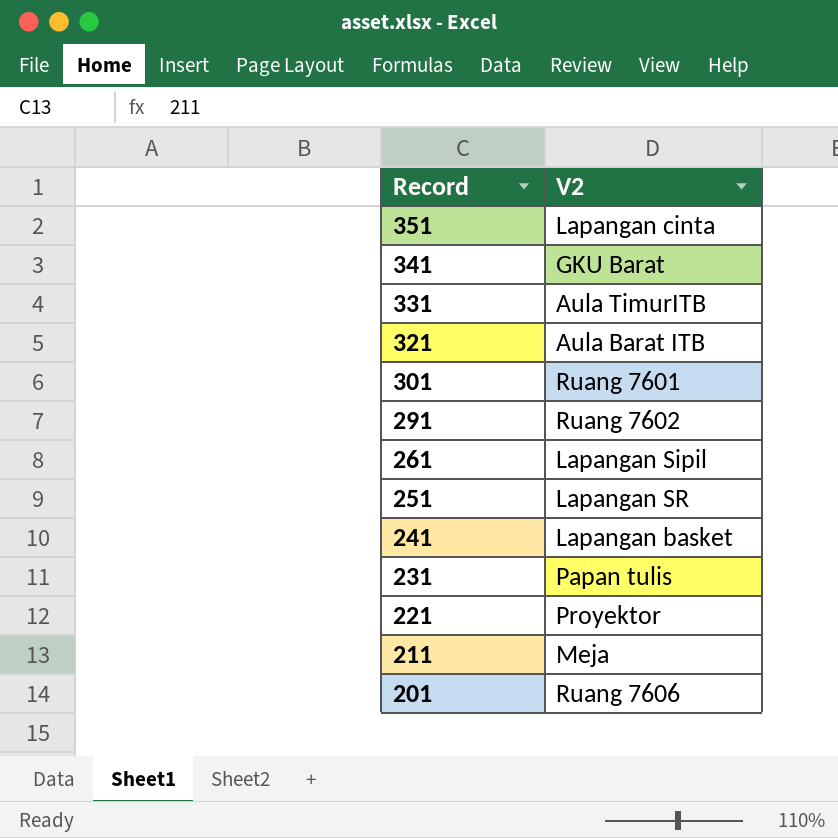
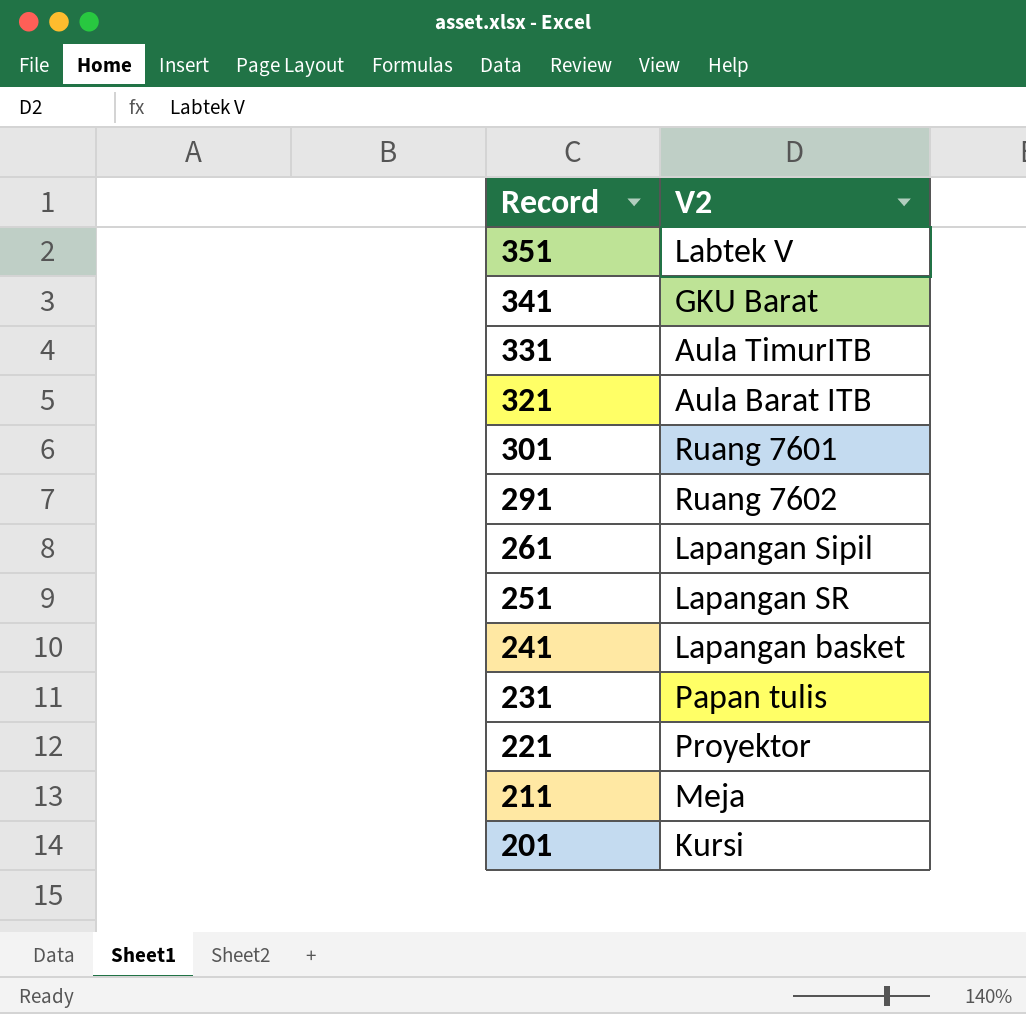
351 | V2: Lapangan cinta -> Labtek V
201 | V2: Ruang 7606 -> Kursi

